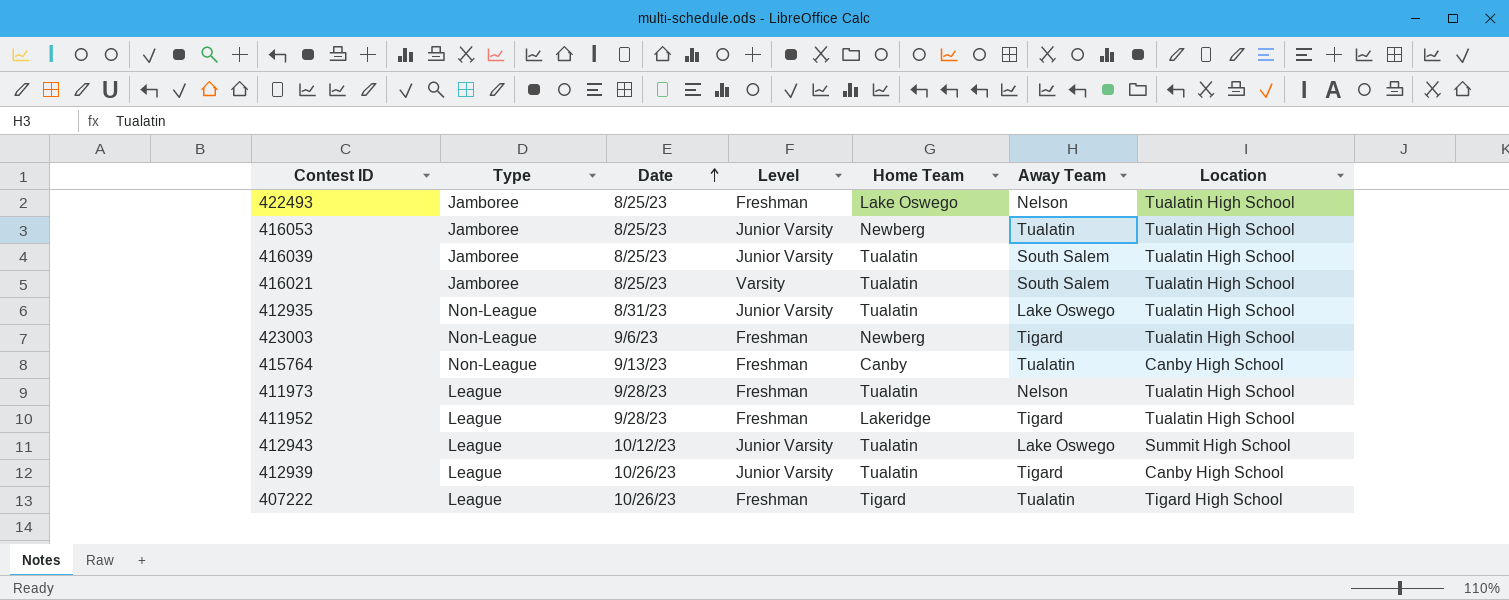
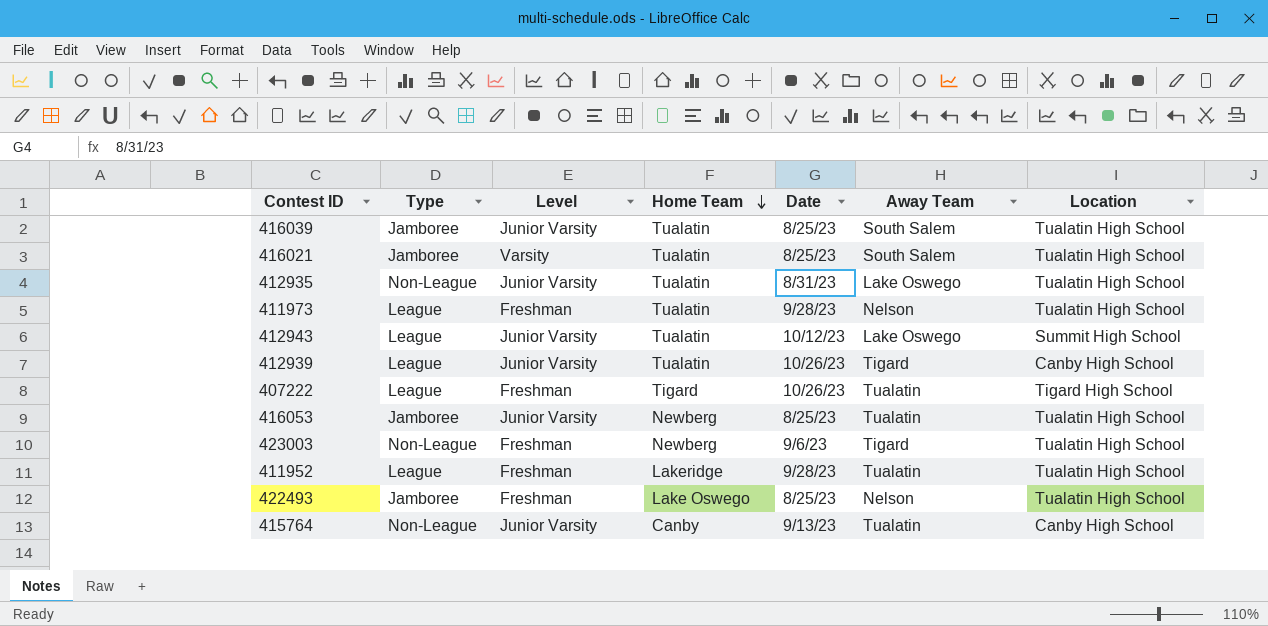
row order: Date ascending -> Home Team descending
column Date | position: 3 -> 5
411952 | Away Team: Tigard -> Tualatin
415764 | Level: Freshman -> Junior Varsity

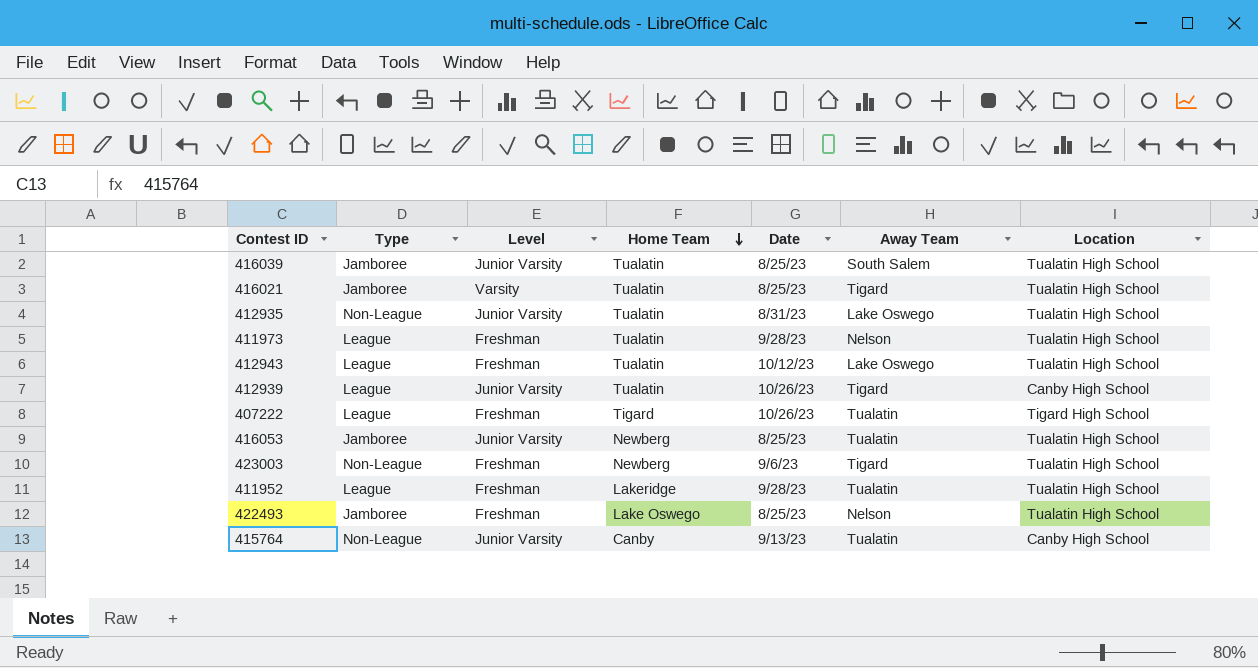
416021 | Away Team: South Salem -> Tigard
412943 | Level: Junior Varsity -> Freshman
412943 | Location: Summit High School -> Tualatin High School

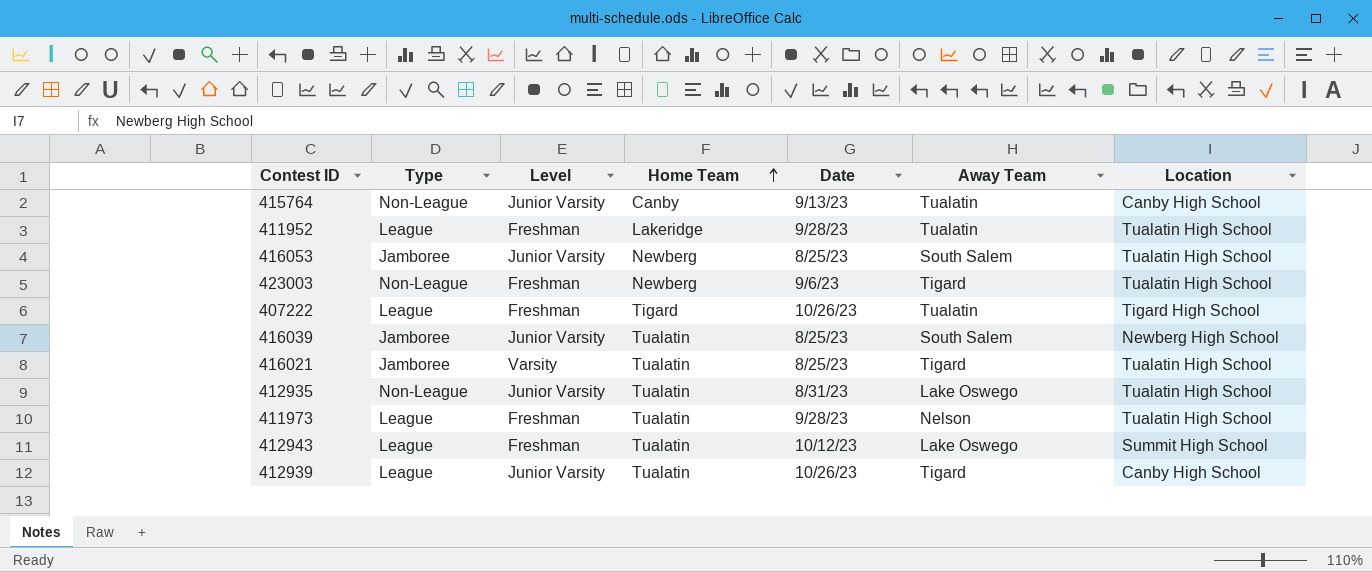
row order: Home Team descending -> Home Team ascending
row 422493: Jamboree | Freshman | Lake Oswego | 8/25/23 | Nelson | Tualatin High School -> none
416053 | Away Team: Tualatin -> South Salem
416039 | Location: Tualatin High School -> Newberg High School
412943 | Location: Tualatin High School -> Summit High School

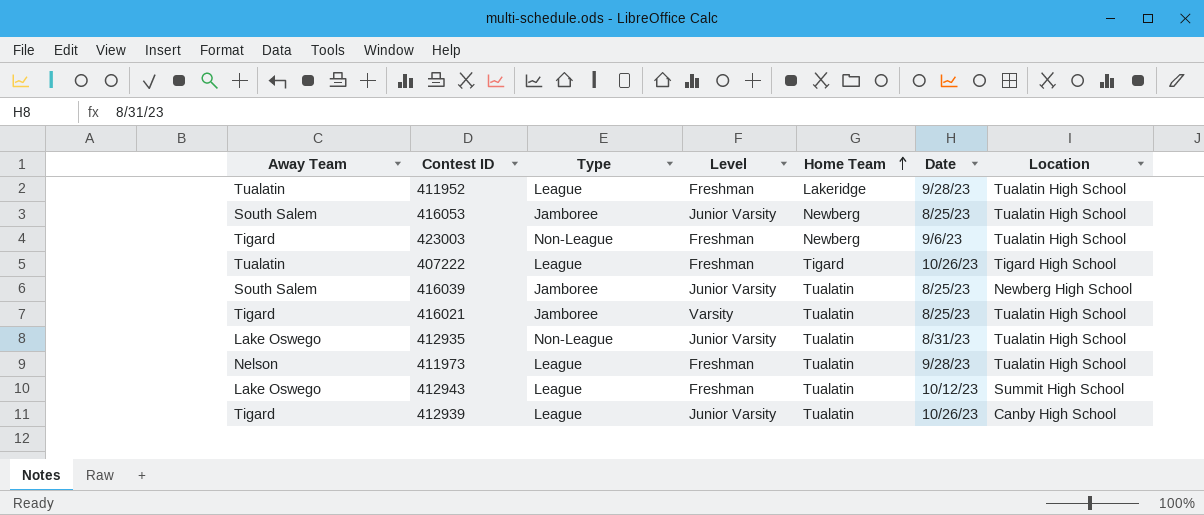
column Away Team | position: 6 -> 1
row 415764: Non-League | Junior Varsity | Canby | 9/13/23 | Tualatin | Canby High School -> none

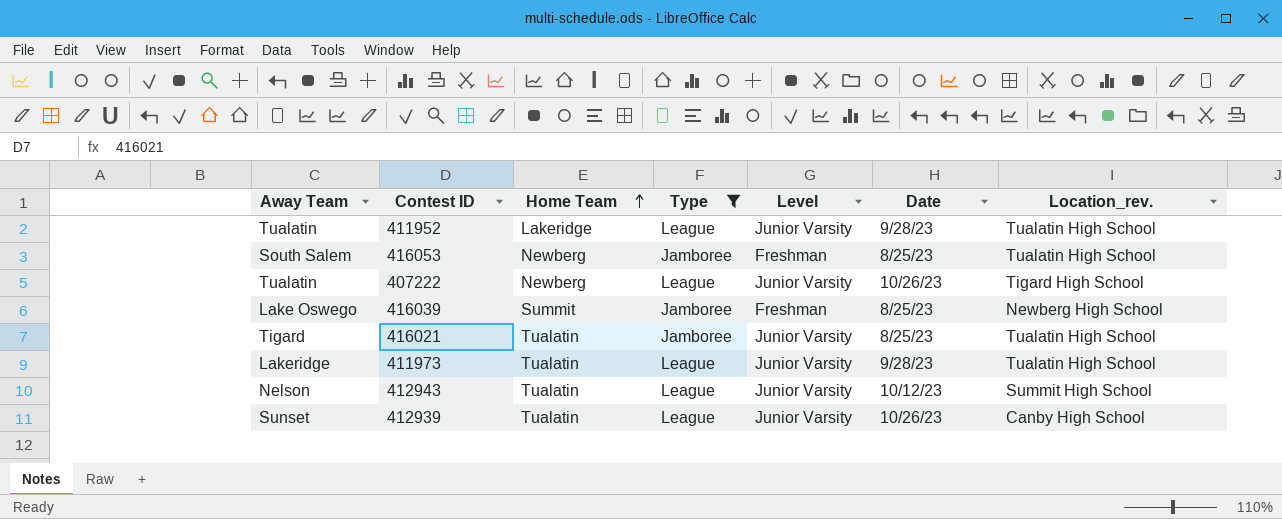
filter: none -> Type != Non-League
column Home Team | position: 5 -> 3
column name: Location -> Location_rev.
411952 | Level: Freshman -> Junior Varsity
416053 | Level: Junior Varsity -> Freshman
407222 | Home Team: Tigard -> Newberg
407222 | Level: Freshman -> Junior Varsity
416039 | Away Team: South Salem -> Lake Oswego
416039 | Home Team: Tualatin -> Summit
416039 | Level: Junior Varsity -> Freshman
416021 | Level: Varsity -> Junior Varsity
411973 | Away Team: Nelson -> Lakeridge
411973 | Level: Freshman -> Junior Varsity
412943 | Away Team: Lake Oswego -> Nelson
412943 | Level: Freshman -> Junior Varsity
412939 | Away Team: Tigard -> Sunset

